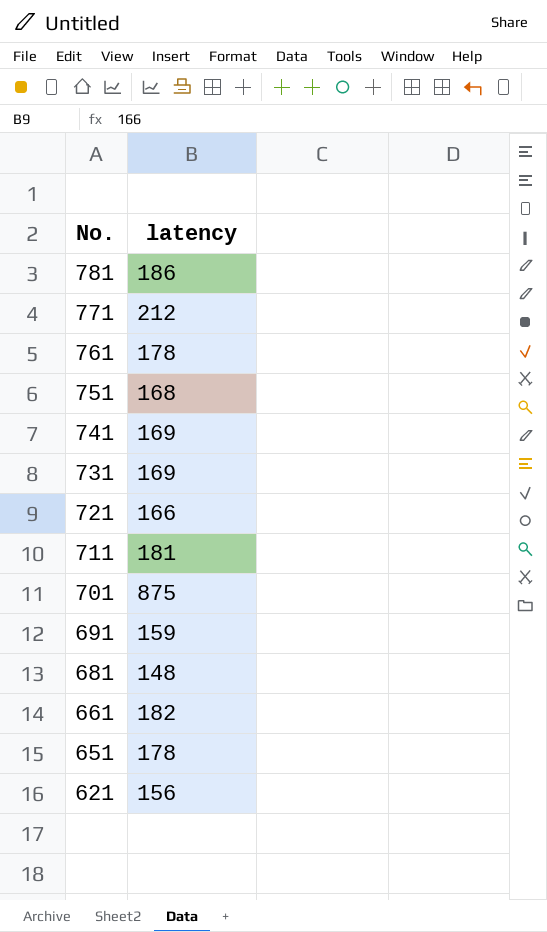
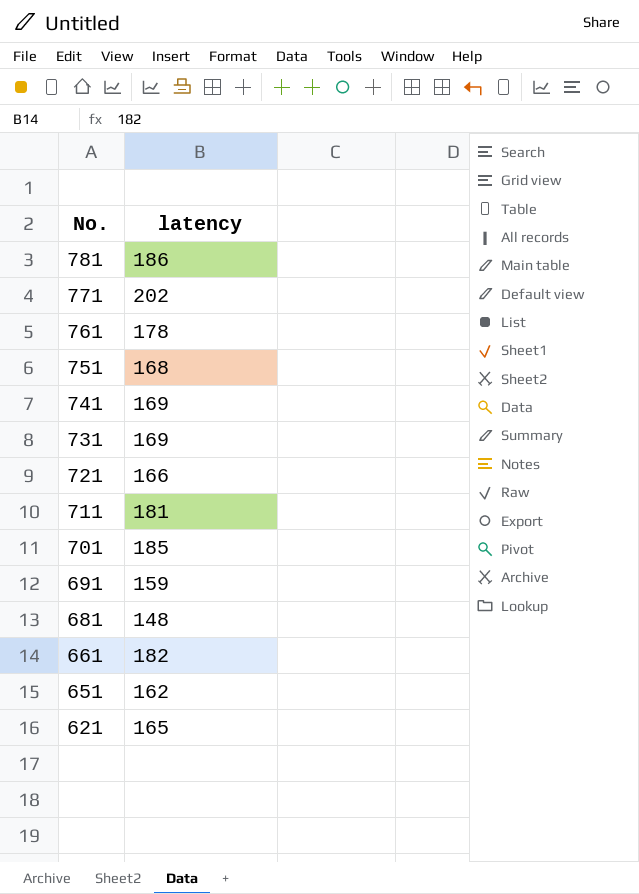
771 | latency: 212 -> 202
701 | latency: 875 -> 185
651 | latency: 178 -> 162
621 | latency: 156 -> 165

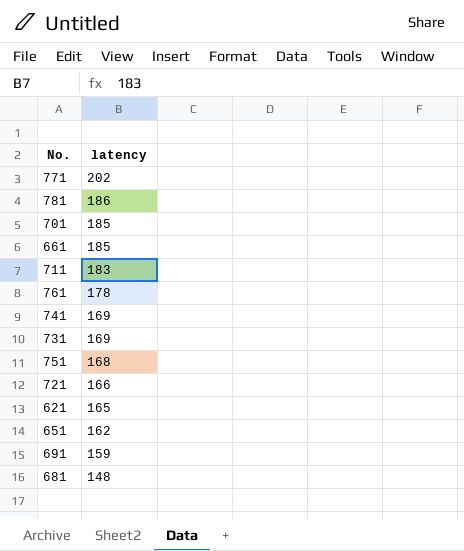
row order: No. descending -> latency descending
661 | latency: 182 -> 185
711 | latency: 181 -> 183

